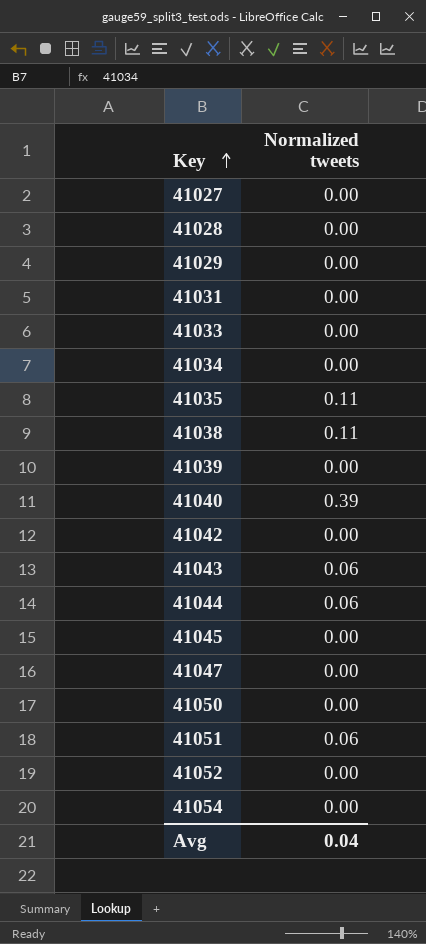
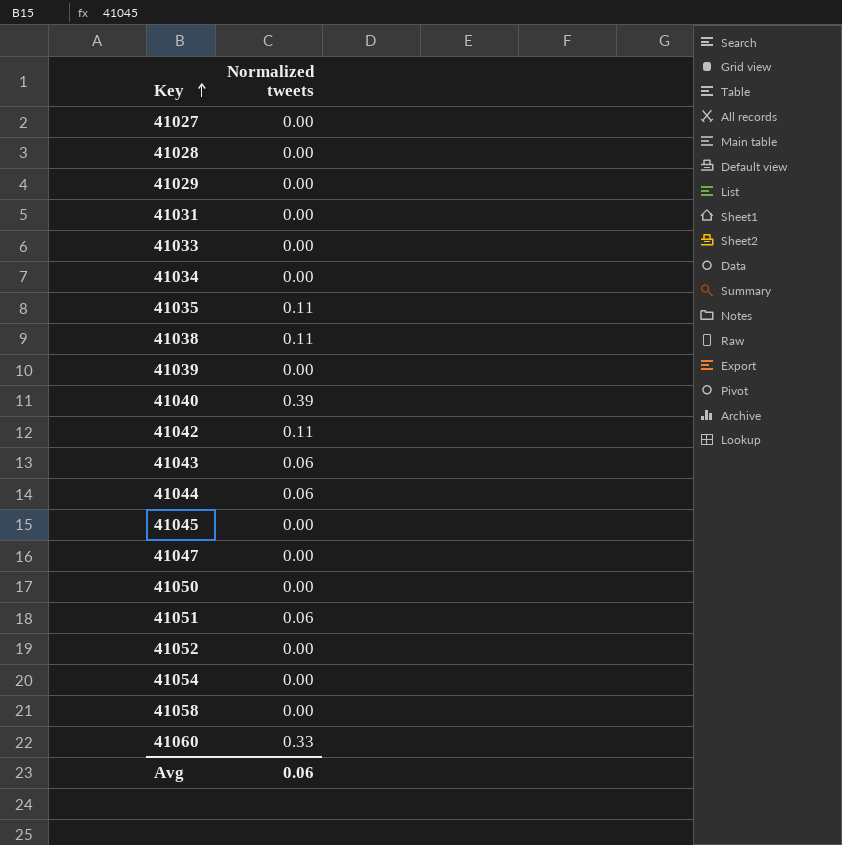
41042 | Normalized tweets: 0.00 -> 0.11
row 41058: none -> 0.00
row 41060: none -> 0.33
Avg | Normalized tweets: 0.04 -> 0.06

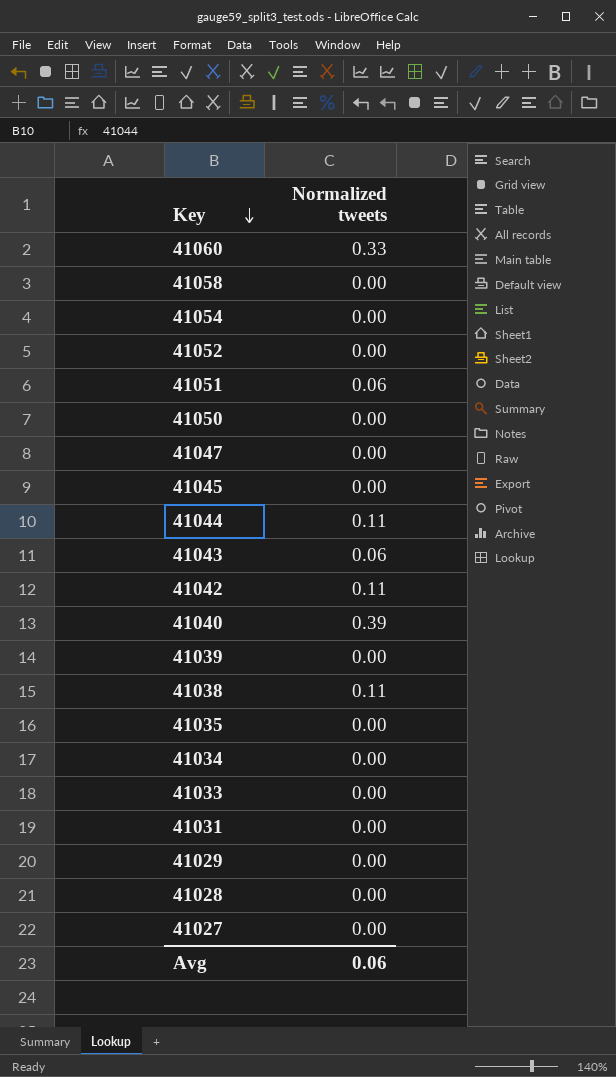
row order: Key ascending -> Key descending
41044 | Normalized tweets: 0.06 -> 0.11
41035 | Normalized tweets: 0.11 -> 0.00

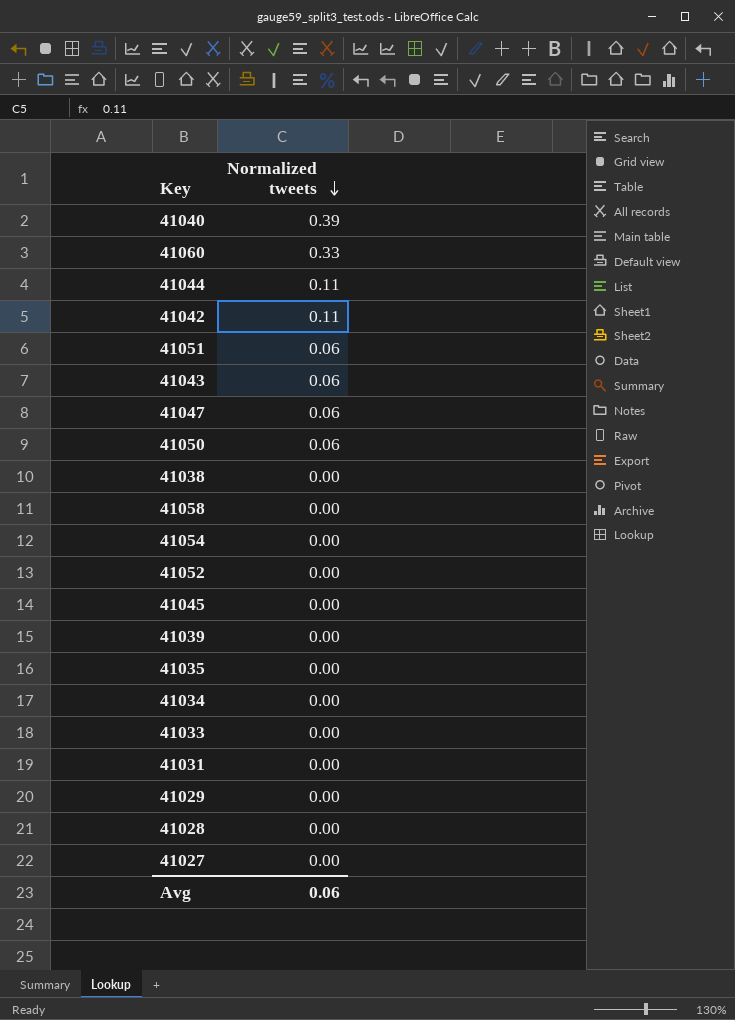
row order: Key descending -> Normalized tweets descending
41047 | Normalized tweets: 0.00 -> 0.06
41050 | Normalized tweets: 0.00 -> 0.06
41038 | Normalized tweets: 0.11 -> 0.00

